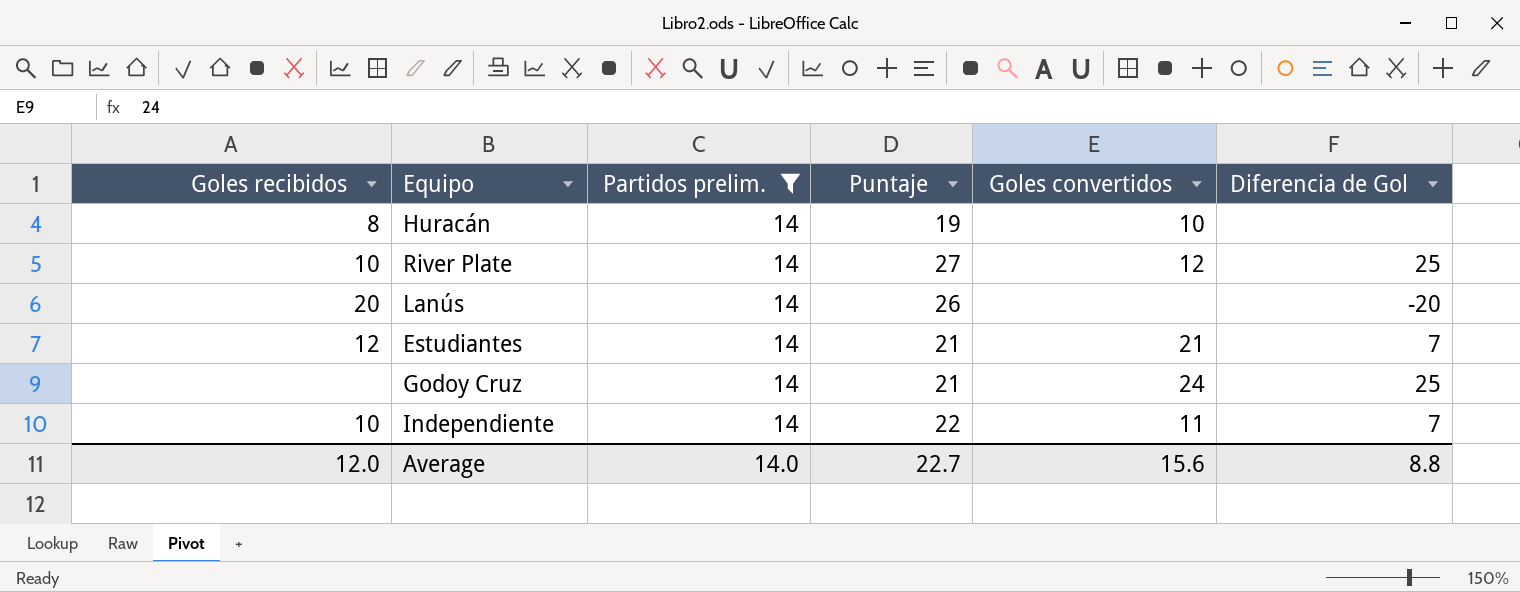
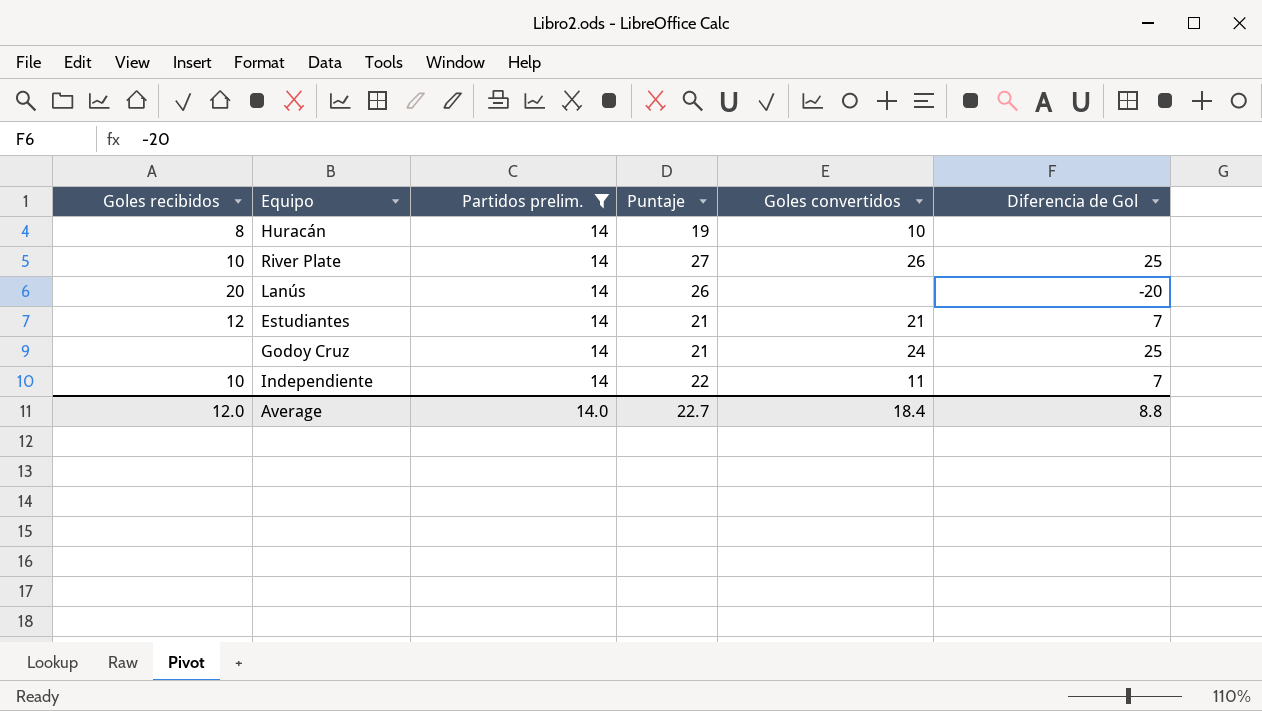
River Plate | Goles convertidos: 12 -> 26
Average | Goles convertidos: 15.6 -> 18.4

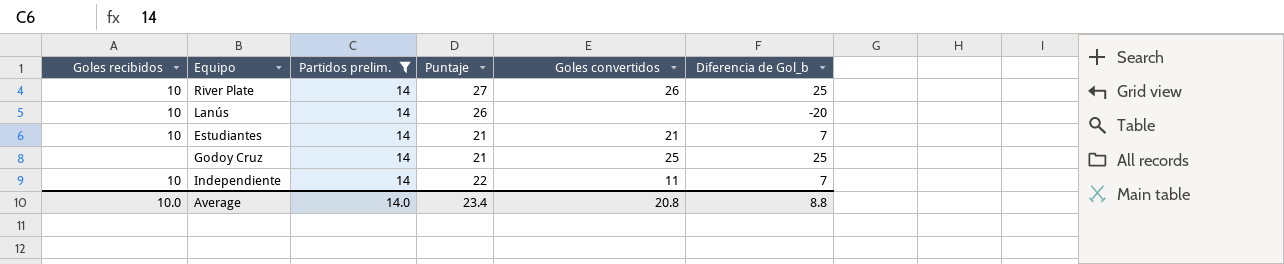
column name: Diferencia de Gol -> Diferencia de Gol_b
row Huracán: 8 | 14 | 19 | 10 | none -> none
Lanús | Goles recibidos: 20 -> 10
Estudiantes | Goles recibidos: 12 -> 10
Godoy Cruz | Goles convertidos: 24 -> 25
Average | Goles recibidos: 12.0 -> 10.0
Average | Puntaje: 22.7 -> 23.4
Average | Goles convertidos: 18.4 -> 20.8

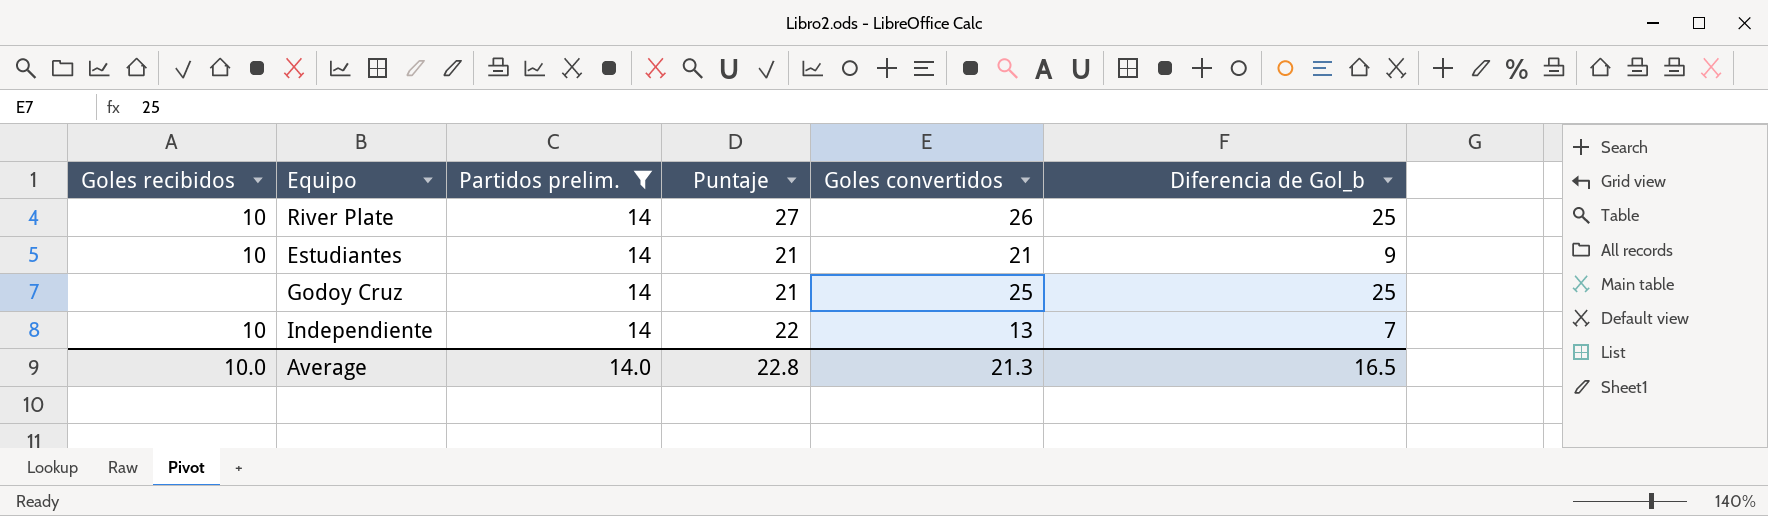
row Lanús: 10 | 14 | 26 | none | -20 -> none
Estudiantes | Diferencia de Gol_b: 7 -> 9
Independiente | Goles convertidos: 11 -> 13
Average | Puntaje: 23.4 -> 22.8
Average | Goles convertidos: 20.8 -> 21.3
Average | Diferencia de Gol_b: 8.8 -> 16.5

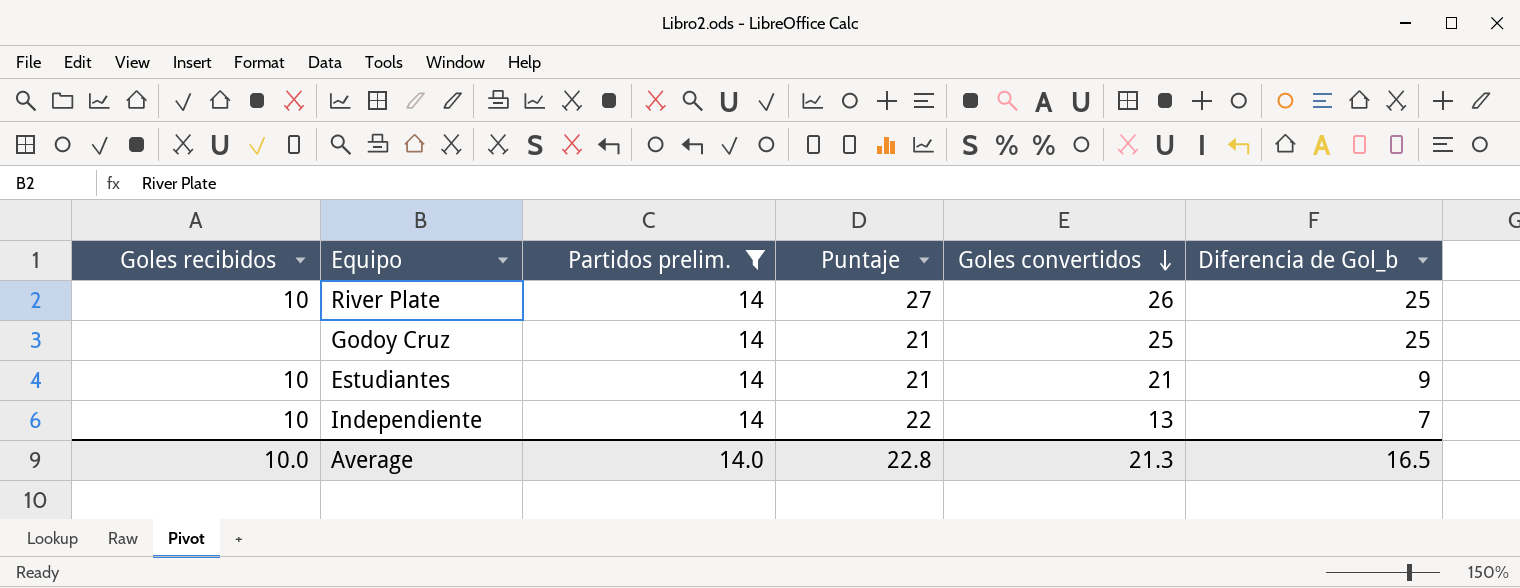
row order: none -> Goles convertidos descending

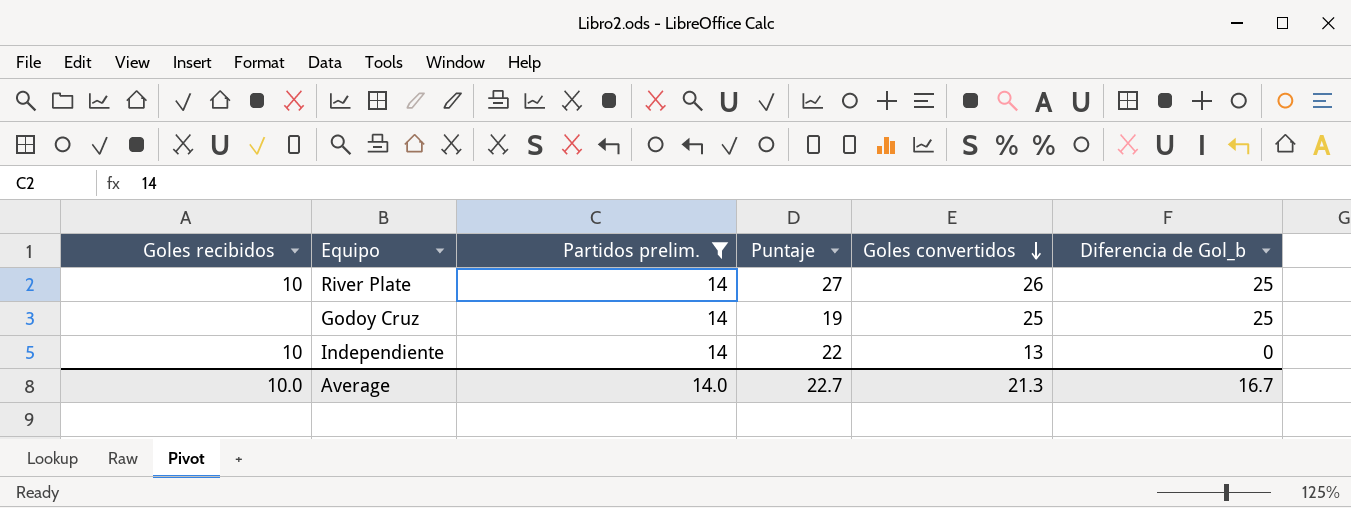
row Estudiantes: 10 | 14 | 21 | 21 | 9 -> none
Godoy Cruz | Puntaje: 21 -> 19
Independiente | Diferencia de Gol_b: 7 -> 0
Average | Puntaje: 22.8 -> 22.7
Average | Diferencia de Gol_b: 16.5 -> 16.7

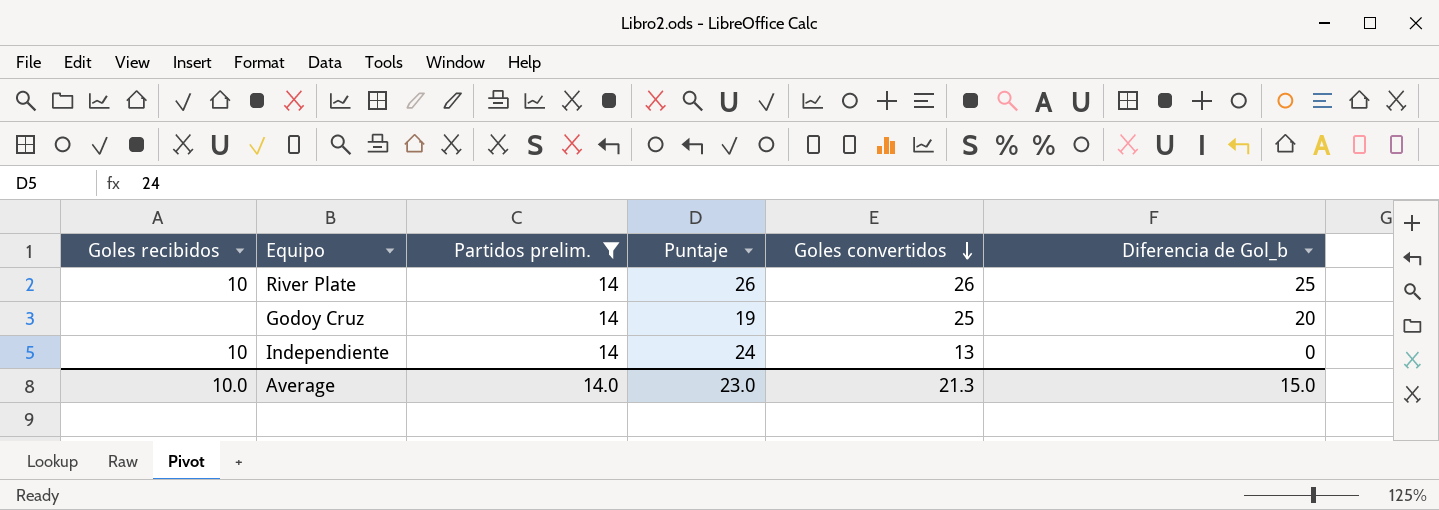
River Plate | Puntaje: 27 -> 26
Godoy Cruz | Diferencia de Gol_b: 25 -> 20
Independiente | Puntaje: 22 -> 24
Average | Puntaje: 22.7 -> 23.0
Average | Diferencia de Gol_b: 16.7 -> 15.0

